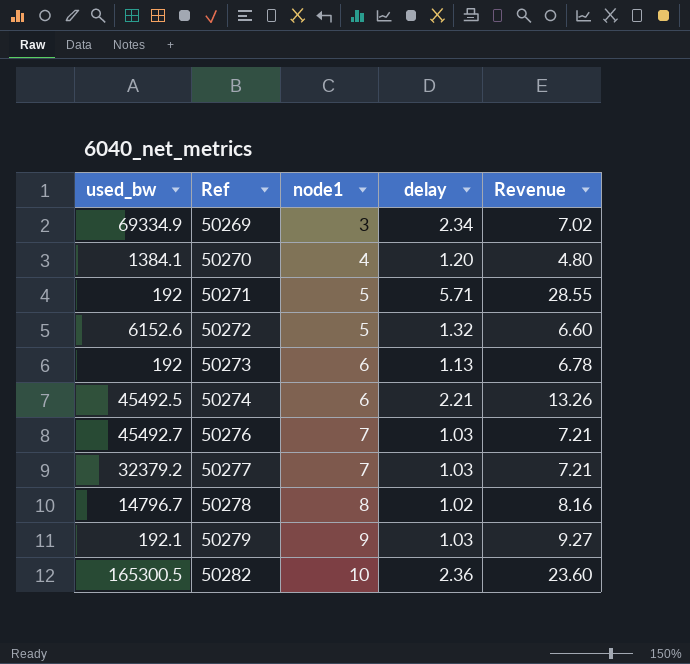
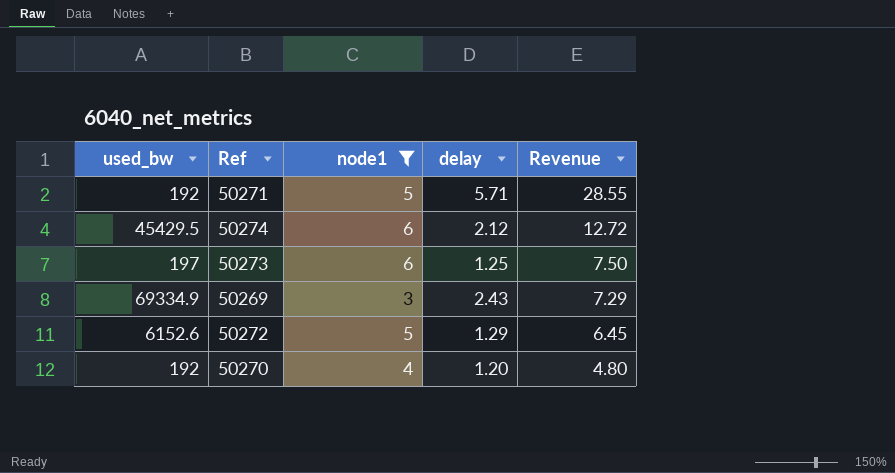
filter: none -> node1 <= 6
row order: Ref ascending -> Revenue descending
50274 | used_bw: 45492.5 -> 45429.5
50274 | delay: 2.21 -> 2.12
50274 | Revenue: 13.26 -> 12.72
50273 | used_bw: 192 -> 197
50273 | delay: 1.13 -> 1.25
50273 | Revenue: 6.78 -> 7.50
50269 | delay: 2.34 -> 2.43
50269 | Revenue: 7.02 -> 7.29
50272 | delay: 1.32 -> 1.29
50272 | Revenue: 6.60 -> 6.45
50270 | used_bw: 1384.1 -> 192

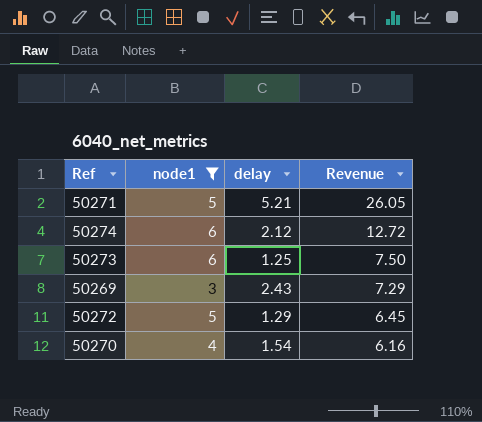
column used_bw | position: 1 -> none
50271 | delay: 5.71 -> 5.21
50271 | Revenue: 28.55 -> 26.05
50270 | delay: 1.20 -> 1.54
50270 | Revenue: 4.80 -> 6.16

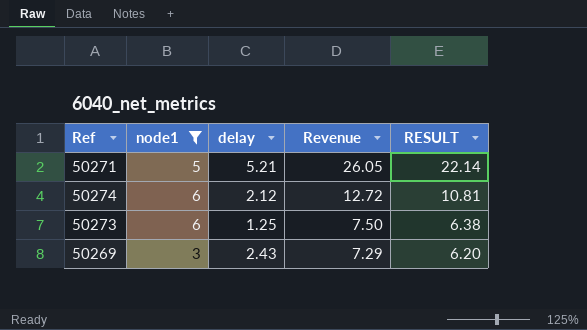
column RESULT | formula: none -> [Revenue] * 0.85
row 50272: 5 | 1.29 | 6.45 -> none
row 50270: 4 | 1.54 | 6.16 -> none

